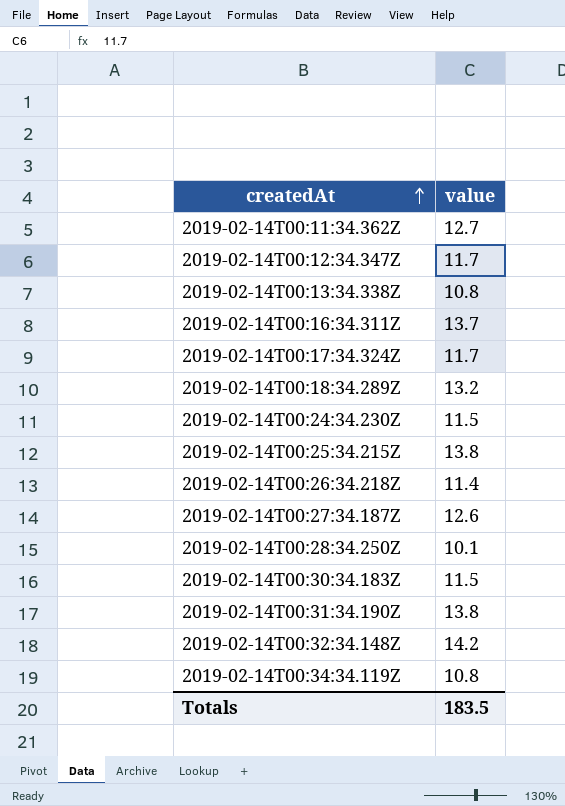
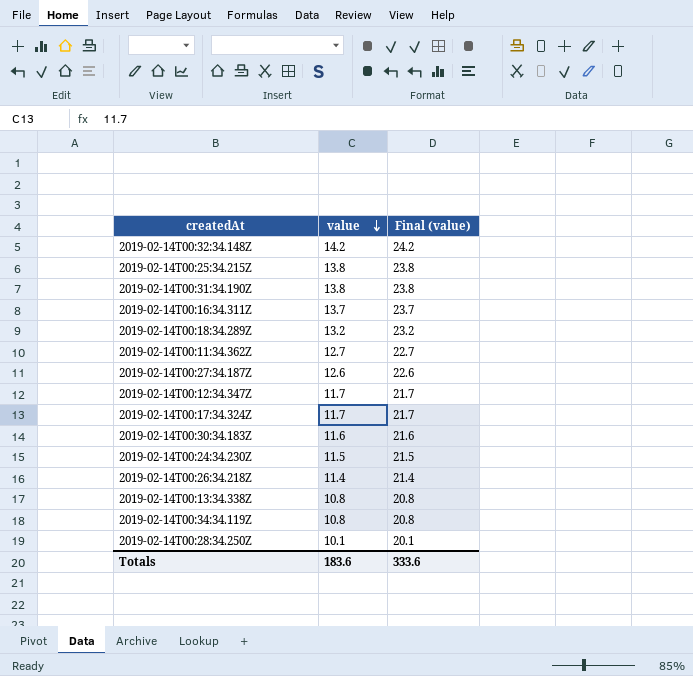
row order: createdAt ascending -> value descending
column Final (value) | formula: none -> [value] + 10
2019-02-14T00:30:34.183Z | value: 11.5 -> 11.6
Totals | value: 183.5 -> 183.6

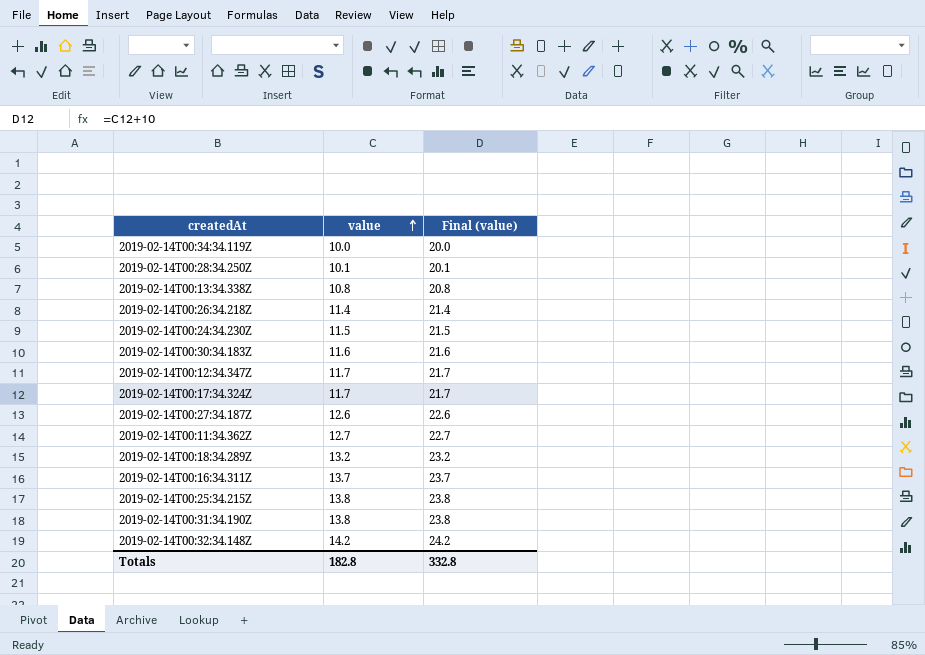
row order: value descending -> value ascending
2019-02-14T00:34:34.119Z | value: 10.8 -> 10.0
2019-02-14T00:34:34.119Z | Final (value): 20.8 -> 20.0
Totals | value: 183.6 -> 182.8
Totals | Final (value): 333.6 -> 332.8

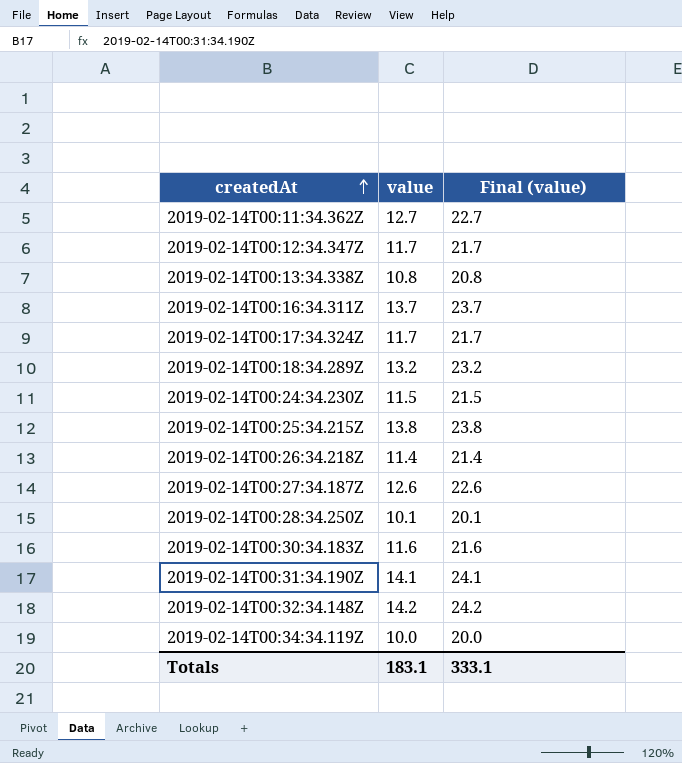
row order: value ascending -> createdAt ascending
2019-02-14T00:31:34.190Z | value: 13.8 -> 14.1
2019-02-14T00:31:34.190Z | Final (value): 23.8 -> 24.1
Totals | value: 182.8 -> 183.1
Totals | Final (value): 332.8 -> 333.1

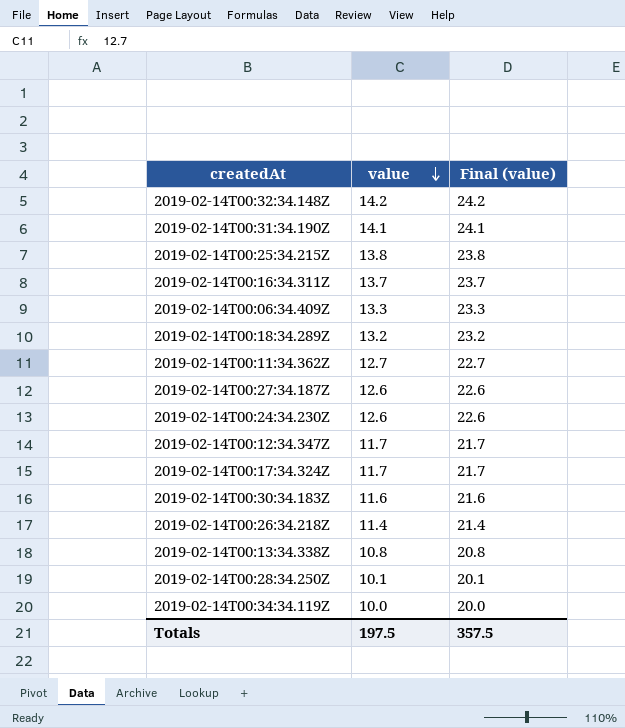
row order: createdAt ascending -> value descending
row 2019-02-14T00:06:34.409Z: none -> 13.3 | 23.3
2019-02-14T00:24:34.230Z | value: 11.5 -> 12.6
2019-02-14T00:24:34.230Z | Final (value): 21.5 -> 22.6
Totals | value: 183.1 -> 197.5
Totals | Final (value): 333.1 -> 357.5

